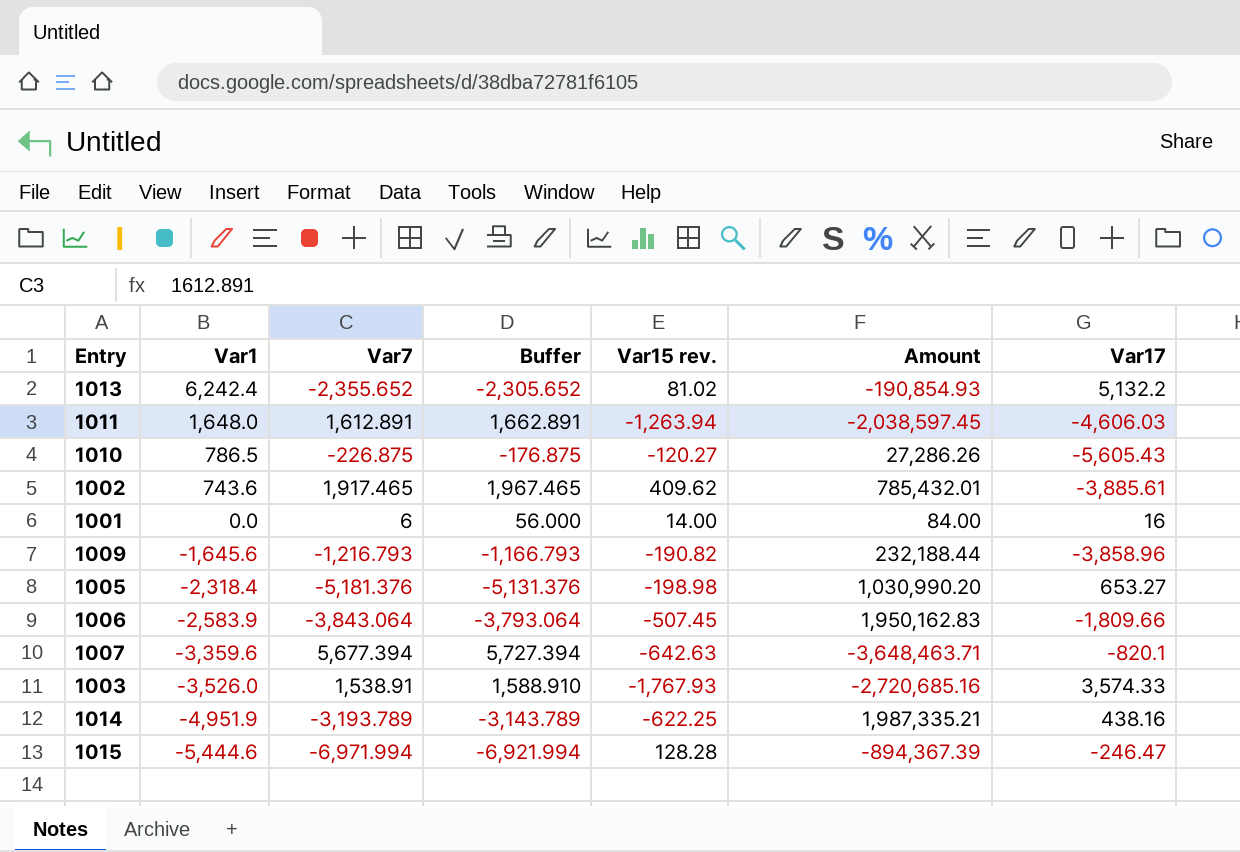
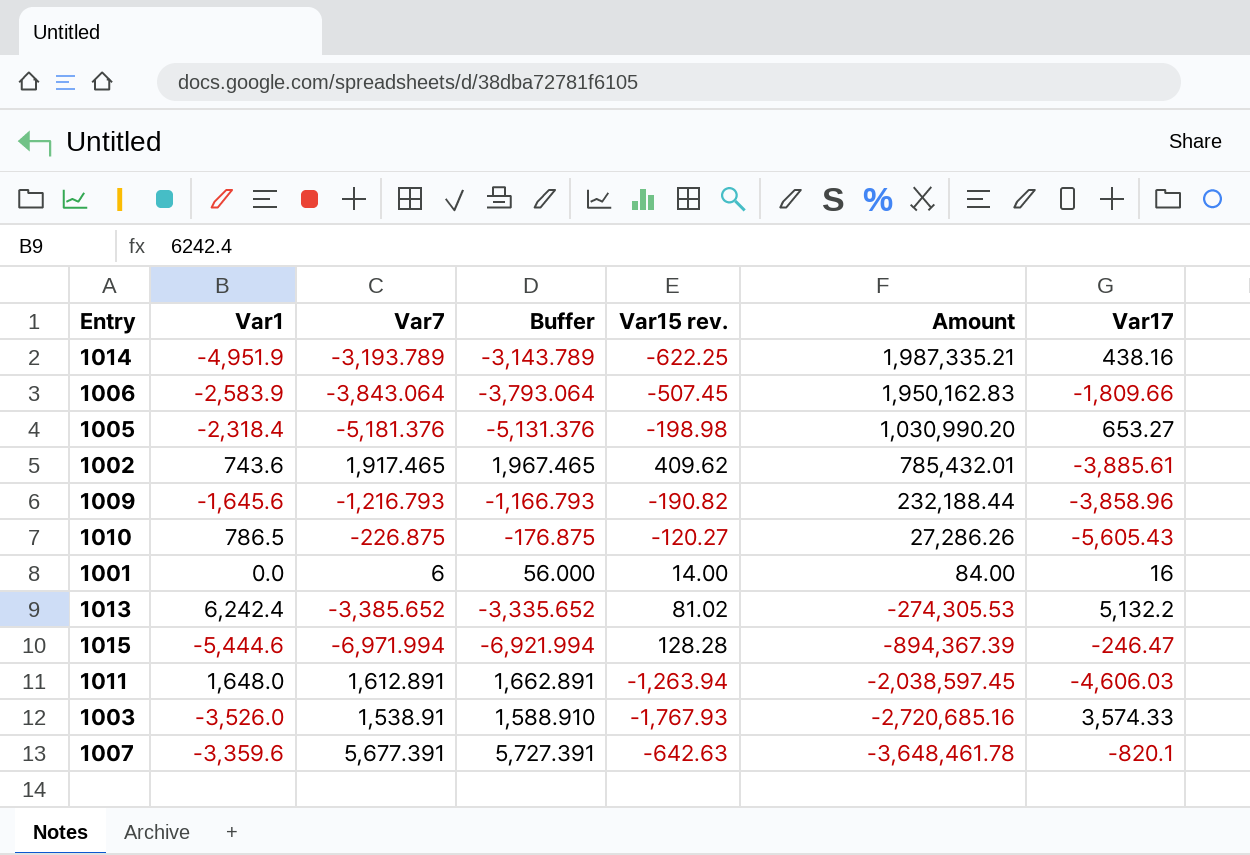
row order: Var1 descending -> Amount descending
1013 | Var7: -2,355.652 -> -3,385.652
1013 | Buffer: -2,305.652 -> -3,335.652
1013 | Amount: -190,854.93 -> -274,305.53
1007 | Var7: 5,677.394 -> 5,677.391
1007 | Buffer: 5,727.394 -> 5,727.391
1007 | Amount: -3,648,463.71 -> -3,648,461.78

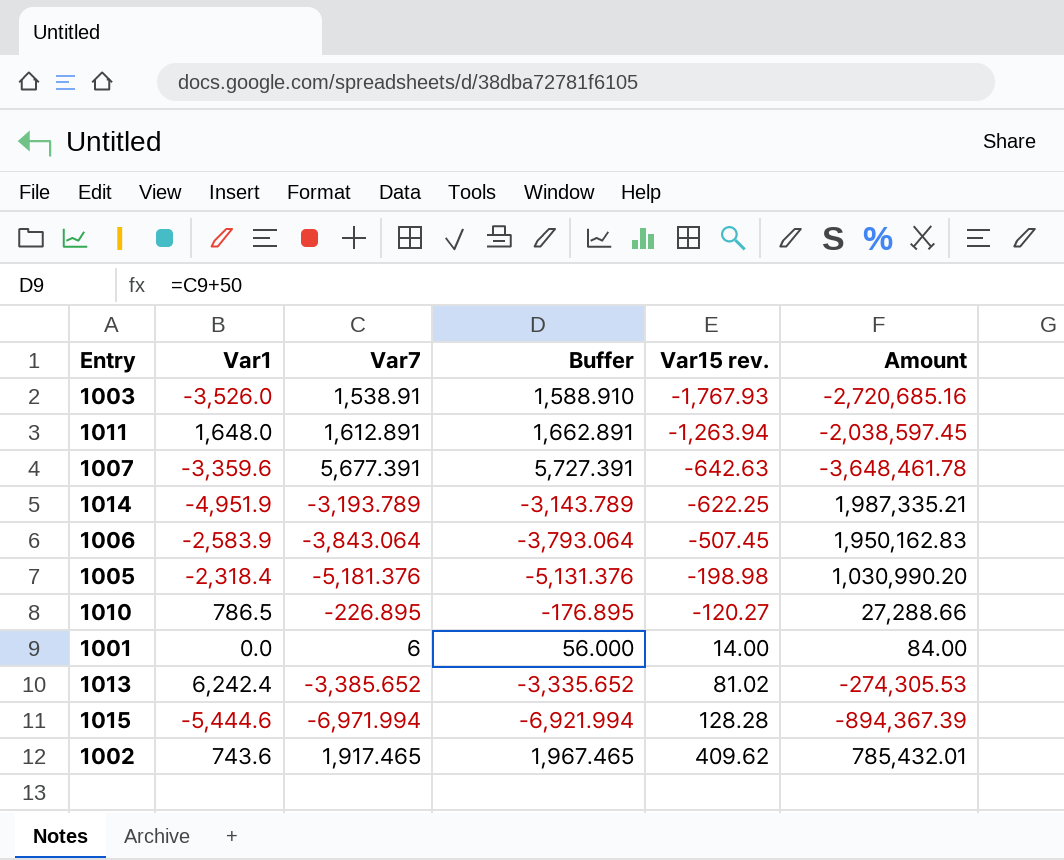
row order: Amount descending -> Var15 rev. ascending
column Var17 | position: 7 -> none
row 1009: -1,645.6 | -1,216.793 | -1,166.793 | -190.82 | 232,188.44 | -3,858.96 -> none
1010 | Var7: -226.875 -> -226.895
1010 | Buffer: -176.875 -> -176.895
1010 | Amount: 27,286.26 -> 27,288.66

